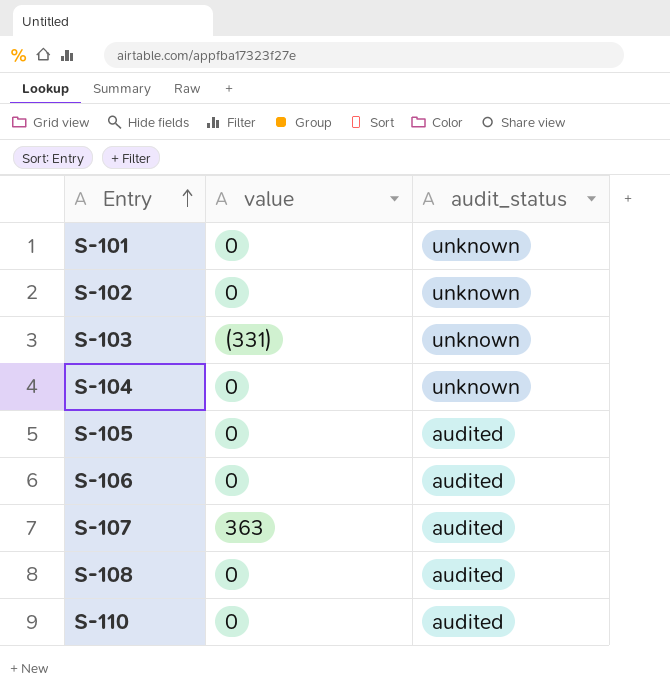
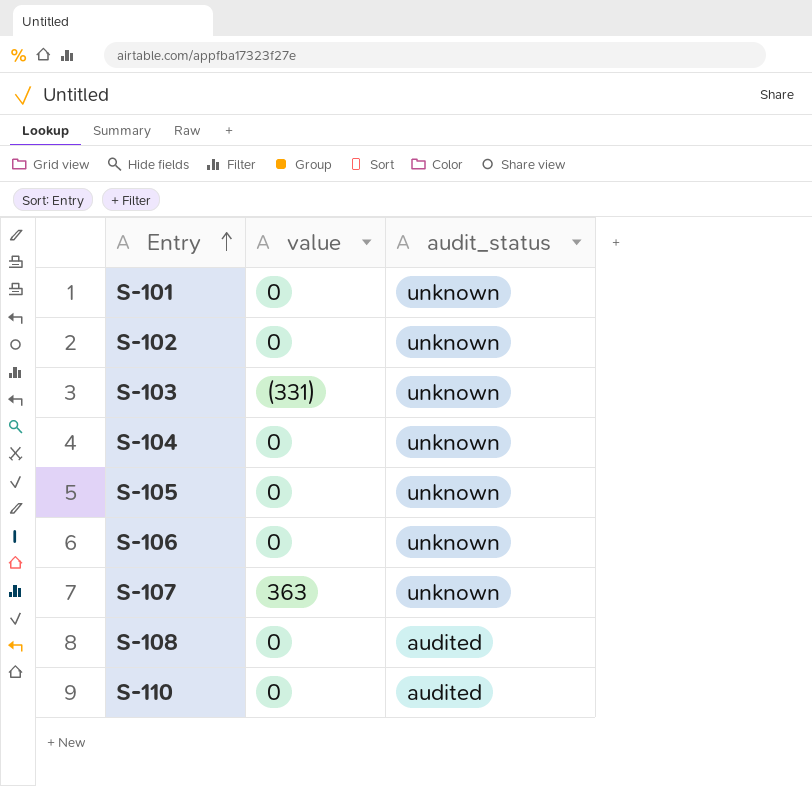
S-105 | audit_status: audited -> unknown
S-106 | audit_status: audited -> unknown
S-107 | audit_status: audited -> unknown

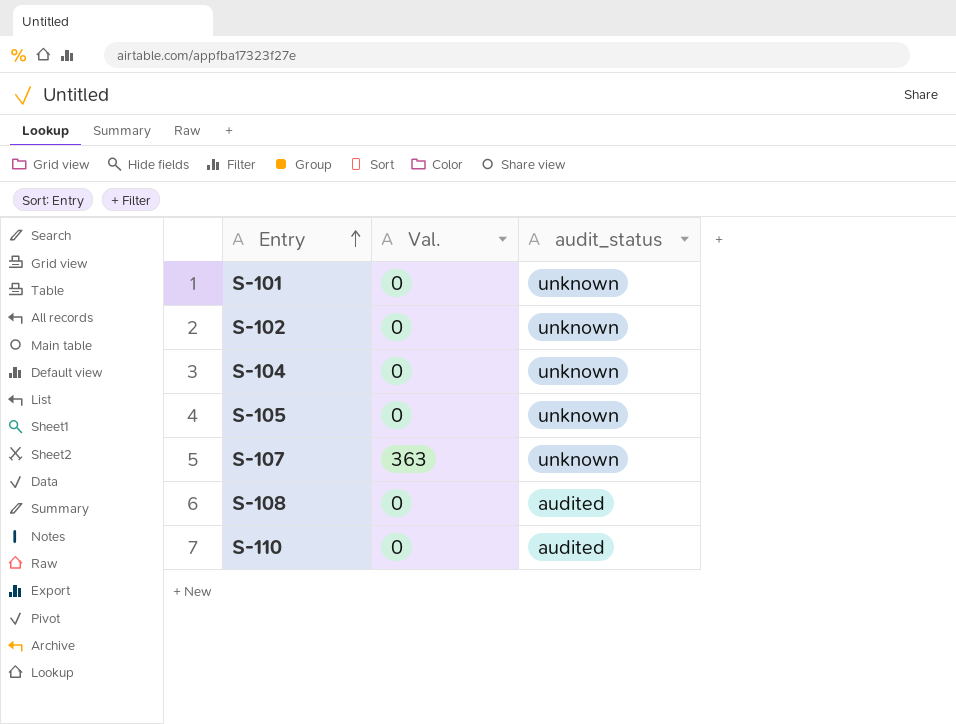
column name: value -> Val.
row S-103: (331) | unknown -> none
row S-106: 0 | unknown -> none

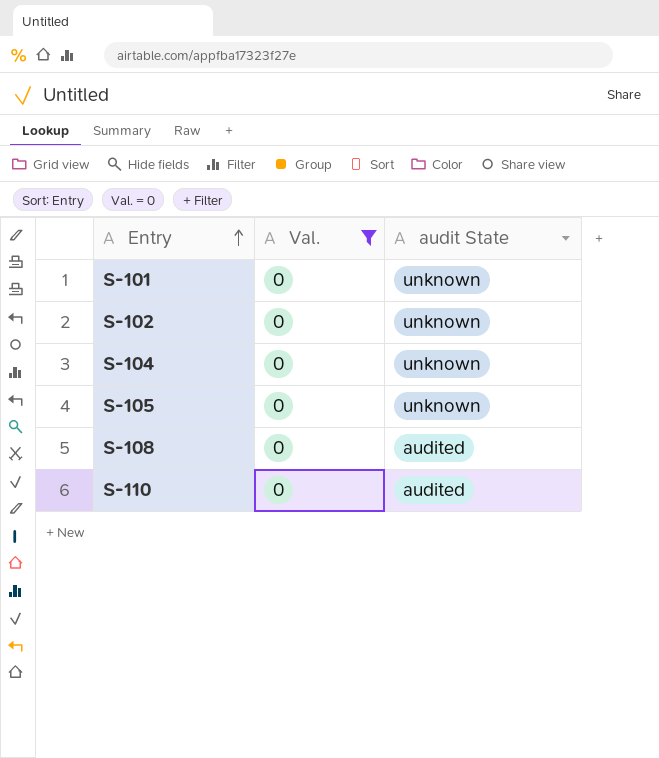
filter: none -> Val. = 0
column name: audit_status -> audit State

